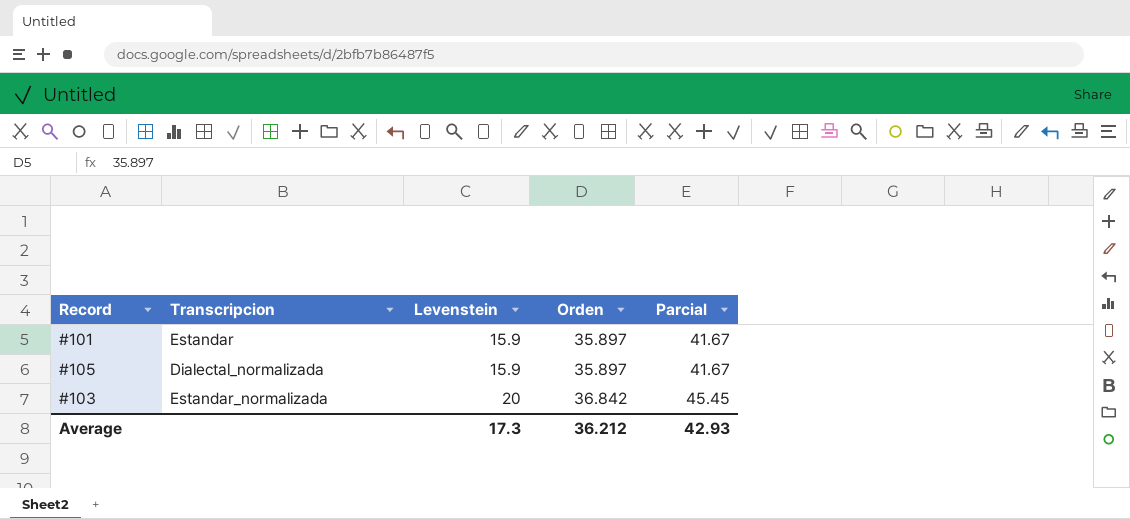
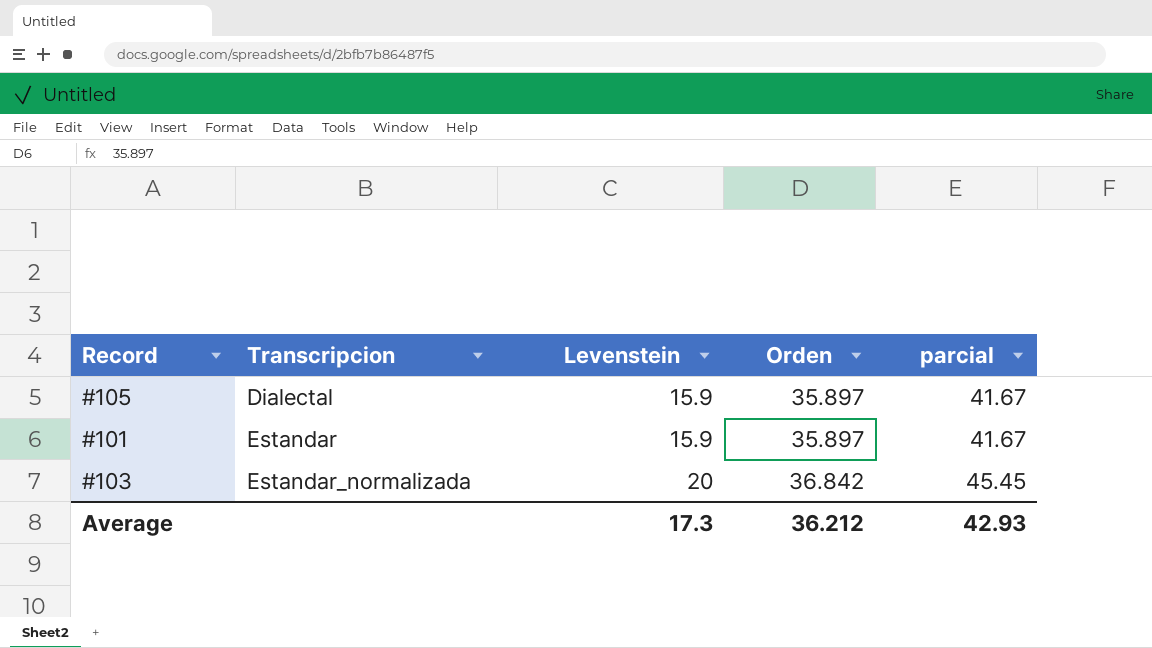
row order: Levenstein ascending -> Transcripcion ascending
column name: Parcial -> parcial
#105 | Transcripcion: Dialectal_normalizada -> Dialectal

